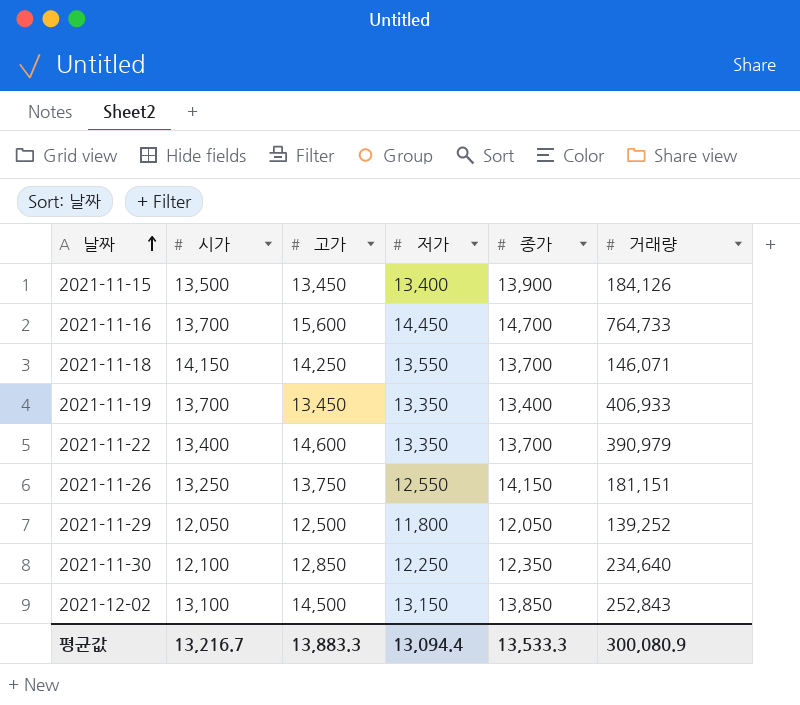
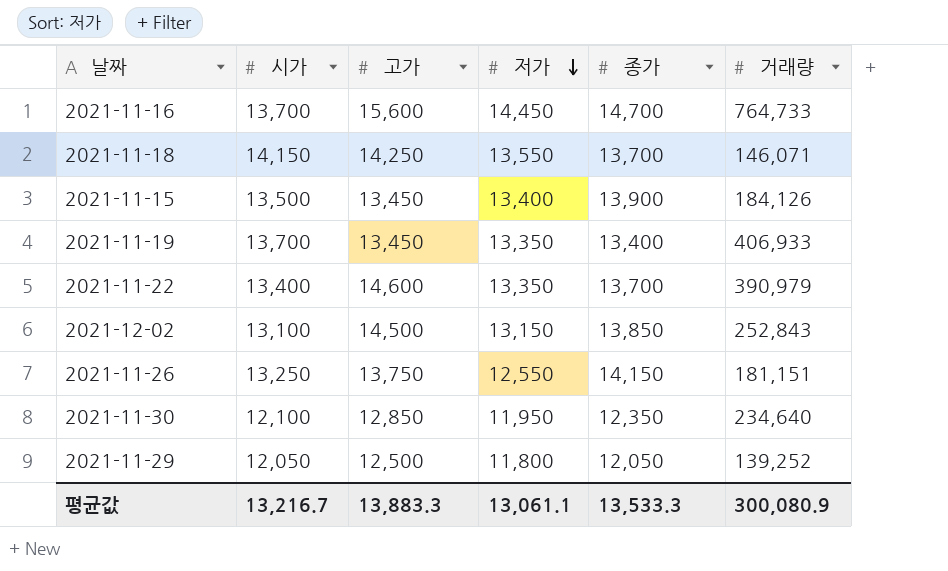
row order: 날짜 ascending -> 저가 descending
2021-11-30 | 저가: 12,250 -> 11,950
평균값 | 저가: 13,094.4 -> 13,061.1

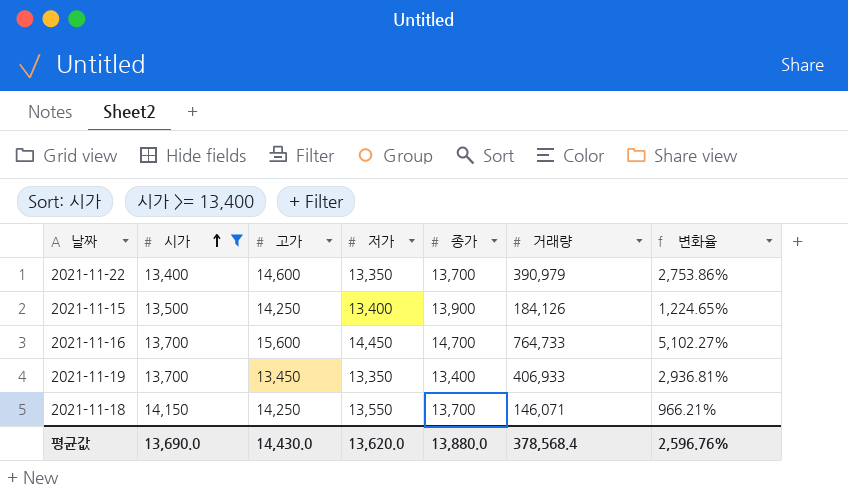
filter: none -> 시가 >= 13,400
row order: 저가 descending -> 시가 ascending
column 변화율 | formula: none -> ([거래량] - [종가]) / [종가]
2021-11-15 | 고가: 13,450 -> 14,250
평균값 | 시가: 13,216.7 -> 13,690.0
평균값 | 고가: 13,883.3 -> 14,430.0
평균값 | 저가: 13,061.1 -> 13,620.0
평균값 | 종가: 13,533.3 -> 13,880.0
평균값 | 거래량: 300,080.9 -> 378,568.4

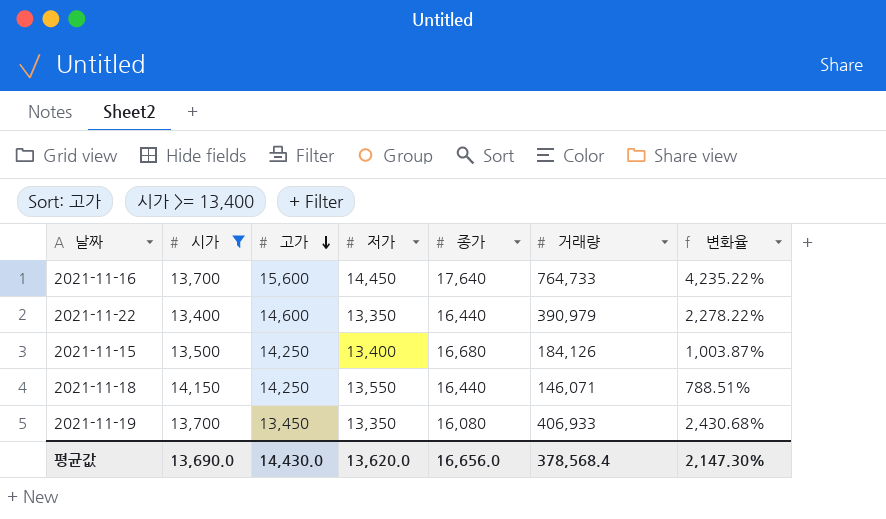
row order: 시가 ascending -> 고가 descending
2021-11-16 | 종가: 14,700 -> 17,640
2021-11-16 | 변화율: 5,102.27% -> 4,235.22%
2021-11-22 | 종가: 13,700 -> 16,440
2021-11-22 | 변화율: 2,753.86% -> 2,278.22%
2021-11-15 | 종가: 13,900 -> 16,680
2021-11-15 | 변화율: 1,224.65% -> 1,003.87%
2021-11-18 | 종가: 13,700 -> 16,440
2021-11-18 | 변화율: 966.21% -> 788.51%
2021-11-19 | 종가: 13,400 -> 16,080
2021-11-19 | 변화율: 2,936.81% -> 2,430.68%
평균값 | 종가: 13,880.0 -> 16,656.0
평균값 | 변화율: 2,596.76% -> 2,147.30%

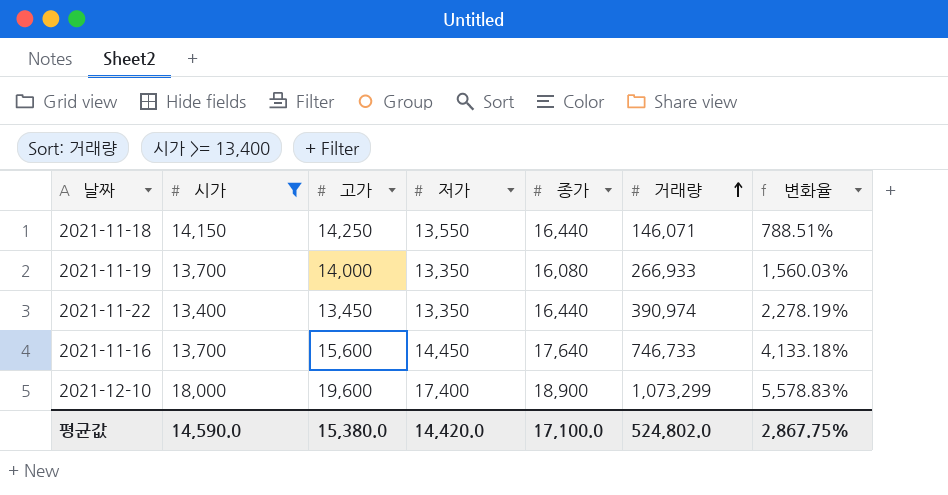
row order: 고가 descending -> 거래량 ascending
row 2021-11-15: 13,500 | 14,250 | 13,400 | 16,680 | 184,126 | 1,003.87% -> none
2021-11-19 | 고가: 13,450 -> 14,000
2021-11-19 | 거래량: 406,933 -> 266,933
2021-11-19 | 변화율: 2,430.68% -> 1,560.03%
2021-11-22 | 고가: 14,600 -> 13,450
2021-11-22 | 거래량: 390,979 -> 390,974
2021-11-22 | 변화율: 2,278.22% -> 2,278.19%
2021-11-16 | 거래량: 764,733 -> 746,733
2021-11-16 | 변화율: 4,235.22% -> 4,133.18%
row 2021-12-10: none -> 18,000 | 19,600 | 17,400 | 18,900 | 1,073,299 | 5,578.83%
평균값 | 시가: 13,690.0 -> 14,590.0
평균값 | 고가: 14,430.0 -> 15,380.0
평균값 | 저가: 13,620.0 -> 14,420.0
평균값 | 종가: 16,656.0 -> 17,100.0
평균값 | 거래량: 378,568.4 -> 524,802.0
평균값 | 변화율: 2,147.30% -> 2,867.75%

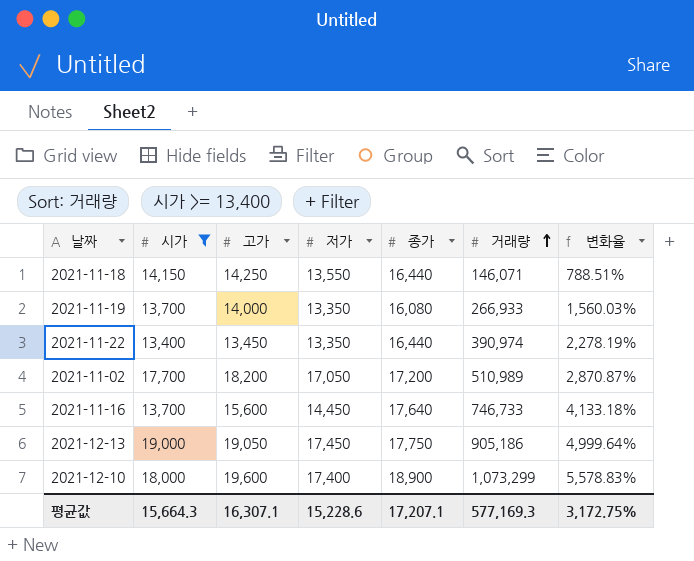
row 2021-11-02: none -> 17,700 | 18,200 | 17,050 | 17,200 | 510,989 | 2,870.87%
row 2021-12-13: none -> 19,000 | 19,050 | 17,450 | 17,750 | 905,186 | 4,999.64%
평균값 | 시가: 14,590.0 -> 15,664.3
평균값 | 고가: 15,380.0 -> 16,307.1
평균값 | 저가: 14,420.0 -> 15,228.6
평균값 | 종가: 17,100.0 -> 17,207.1
평균값 | 거래량: 524,802.0 -> 577,169.3
평균값 | 변화율: 2,867.75% -> 3,172.75%

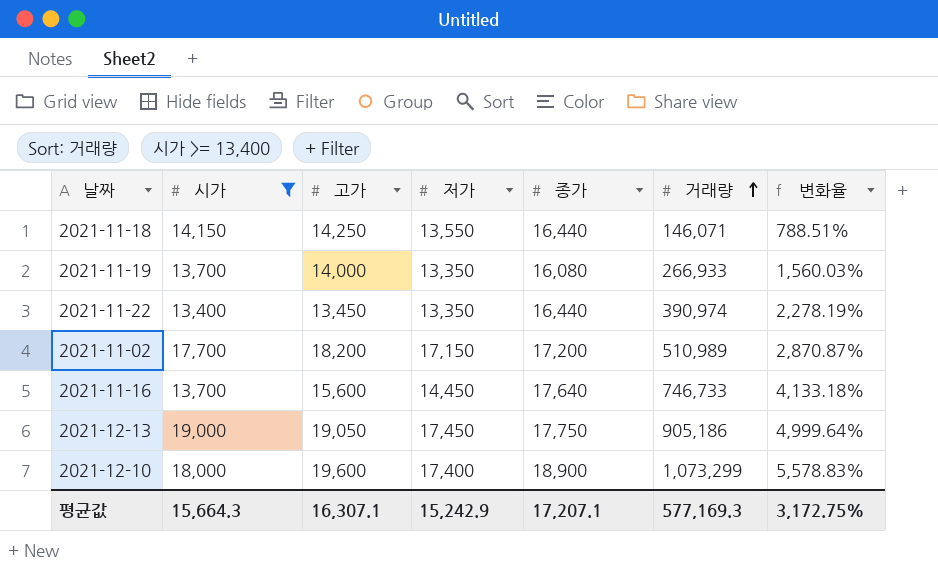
2021-11-02 | 저가: 17,050 -> 17,150
평균값 | 저가: 15,228.6 -> 15,242.9

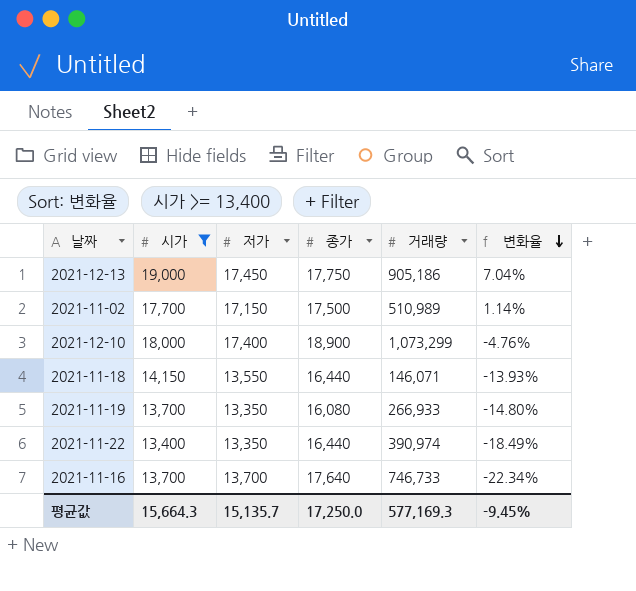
row order: 거래량 ascending -> 변화율 descending
column 고가 | position: 3 -> none
column 변화율 | formula: ([거래량] - [종가]) / [종가] -> ([시가] - [종가]) / [종가]
2021-11-02 | 종가: 17,200 -> 17,500
2021-11-16 | 저가: 14,450 -> 13,700
평균값 | 저가: 15,242.9 -> 15,135.7
평균값 | 종가: 17,207.1 -> 17,250.0
평균값 | 변화율: 3,172.75% -> -9.45%

